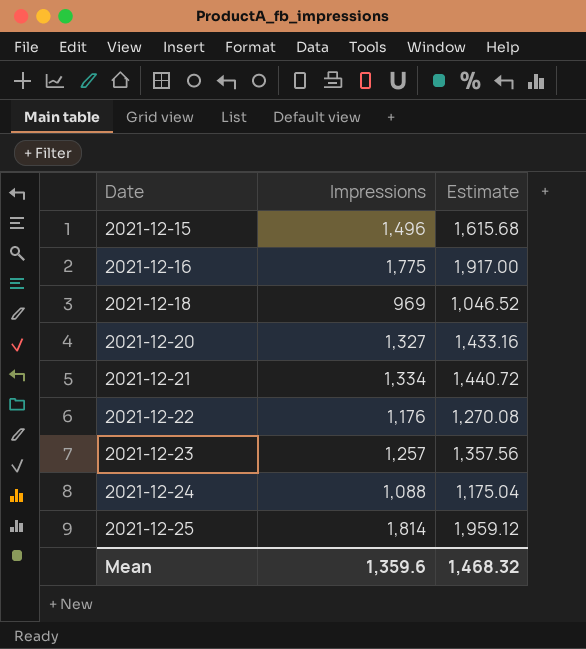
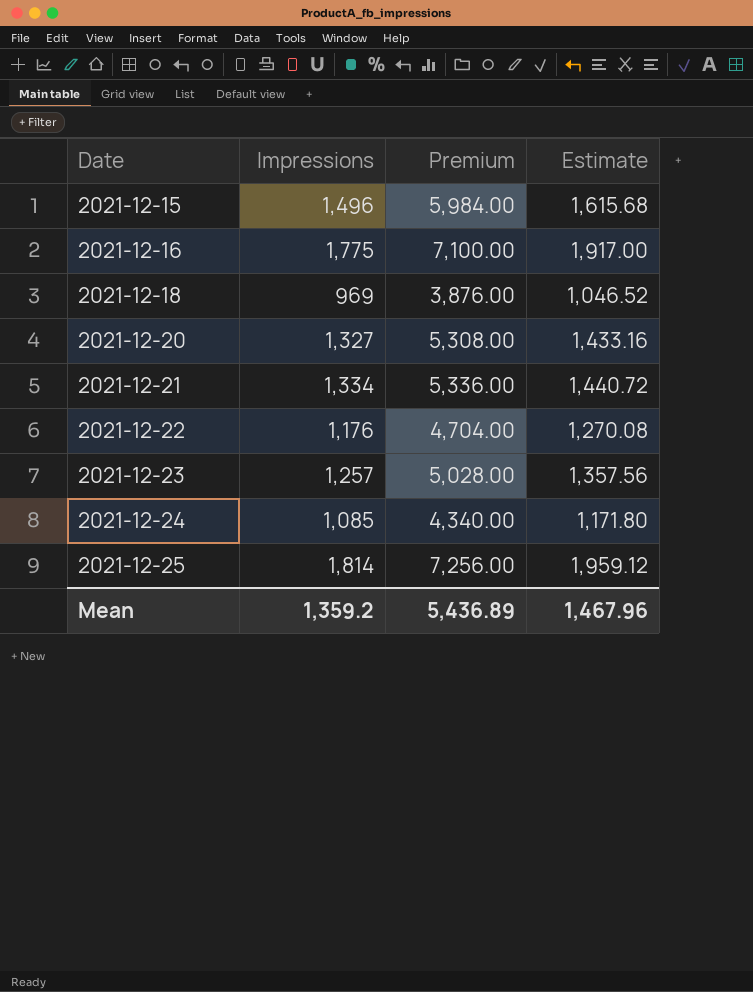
column Premium | formula: none -> [Impressions] * 4
2021-12-24 | Impressions: 1,088 -> 1,085
2021-12-24 | Estimate: 1,175.04 -> 1,171.80
Mean | Impressions: 1,359.6 -> 1,359.2
Mean | Estimate: 1,468.32 -> 1,467.96

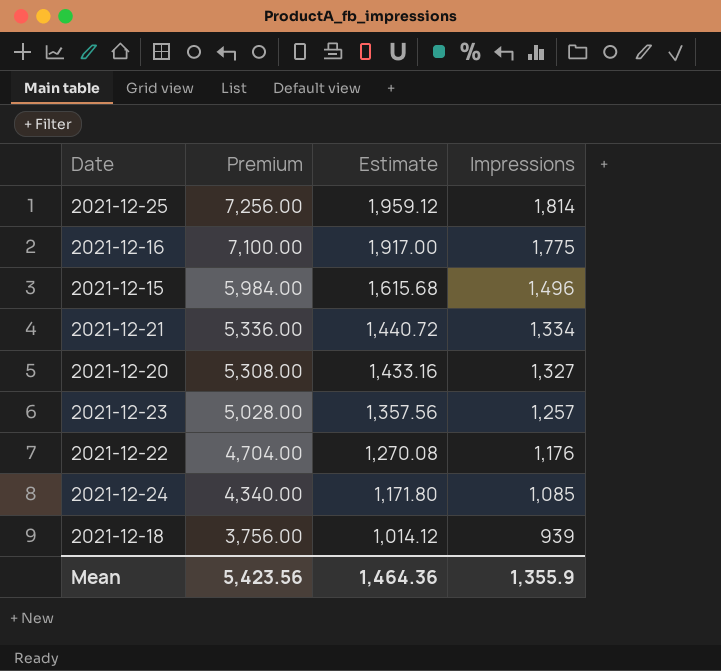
row order: Date ascending -> Premium descending
column Impressions | position: 2 -> 4
2021-12-18 | Premium: 3,876.00 -> 3,756.00
2021-12-18 | Estimate: 1,046.52 -> 1,014.12
2021-12-18 | Impressions: 969 -> 939
Mean | Premium: 5,436.89 -> 5,423.56
Mean | Estimate: 1,467.96 -> 1,464.36
Mean | Impressions: 1,359.2 -> 1,355.9

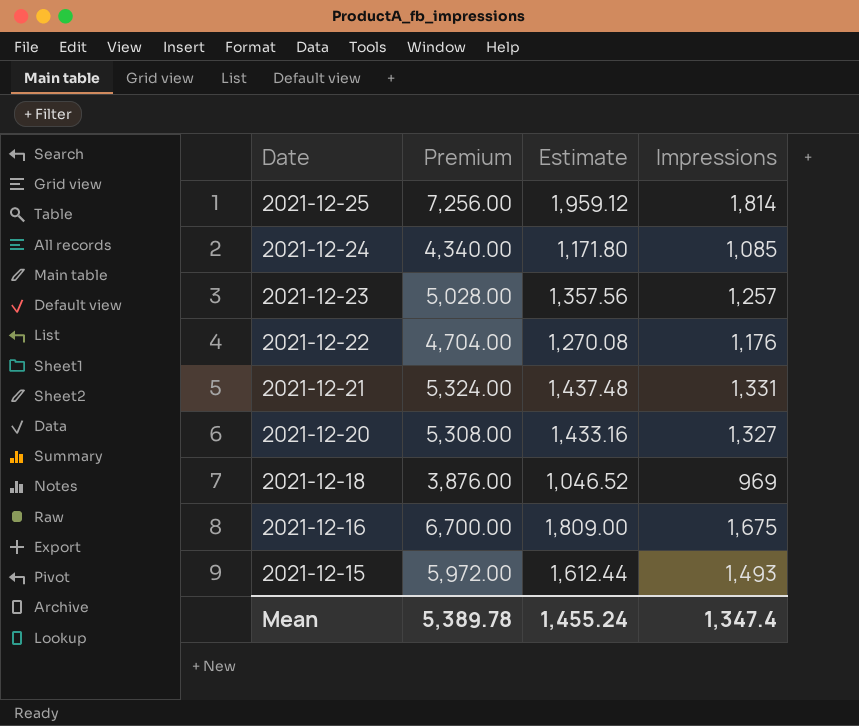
row order: Premium descending -> Date descending
2021-12-21 | Premium: 5,336.00 -> 5,324.00
2021-12-21 | Estimate: 1,440.72 -> 1,437.48
2021-12-21 | Impressions: 1,334 -> 1,331
2021-12-18 | Premium: 3,756.00 -> 3,876.00
2021-12-18 | Estimate: 1,014.12 -> 1,046.52
2021-12-18 | Impressions: 939 -> 969
2021-12-16 | Premium: 7,100.00 -> 6,700.00
2021-12-16 | Estimate: 1,917.00 -> 1,809.00
2021-12-16 | Impressions: 1,775 -> 1,675
2021-12-15 | Premium: 5,984.00 -> 5,972.00
2021-12-15 | Estimate: 1,615.68 -> 1,612.44
2021-12-15 | Impressions: 1,496 -> 1,493
Mean | Premium: 5,423.56 -> 5,389.78
Mean | Estimate: 1,464.36 -> 1,455.24
Mean | Impressions: 1,355.9 -> 1,347.4

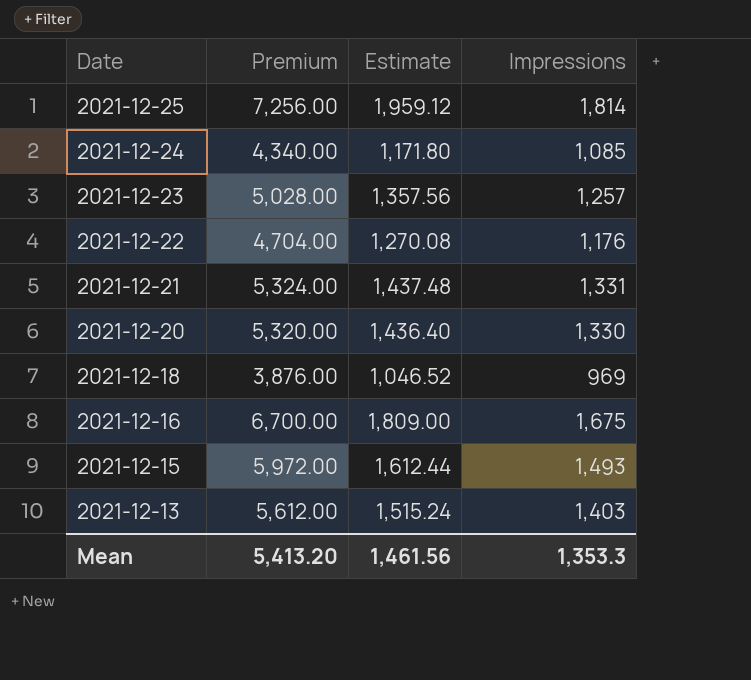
2021-12-20 | Premium: 5,308.00 -> 5,320.00
2021-12-20 | Estimate: 1,433.16 -> 1,436.40
2021-12-20 | Impressions: 1,327 -> 1,330
row 2021-12-13: none -> 5,612.00 | 1,515.24 | 1,403
Mean | Premium: 5,389.78 -> 5,413.20
Mean | Estimate: 1,455.24 -> 1,461.56
Mean | Impressions: 1,347.4 -> 1,353.3

